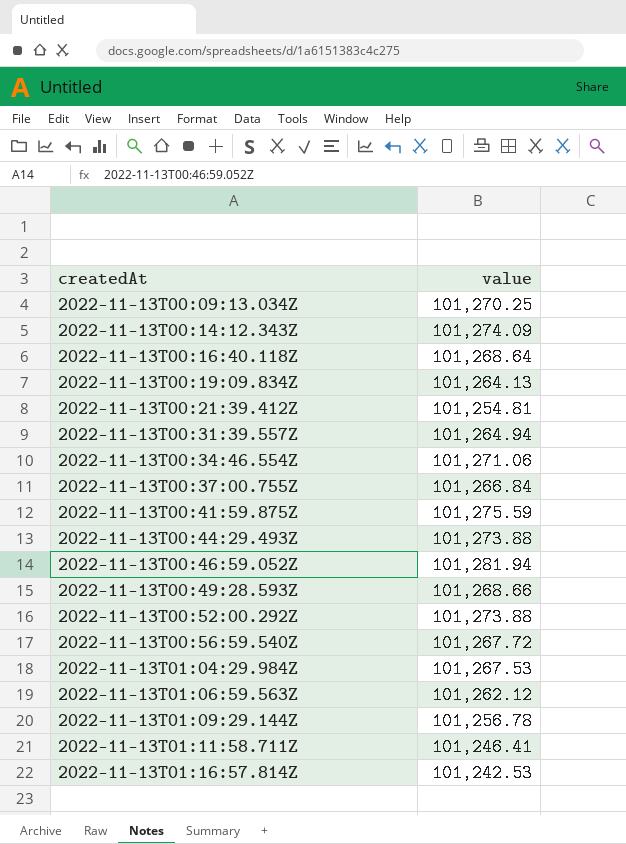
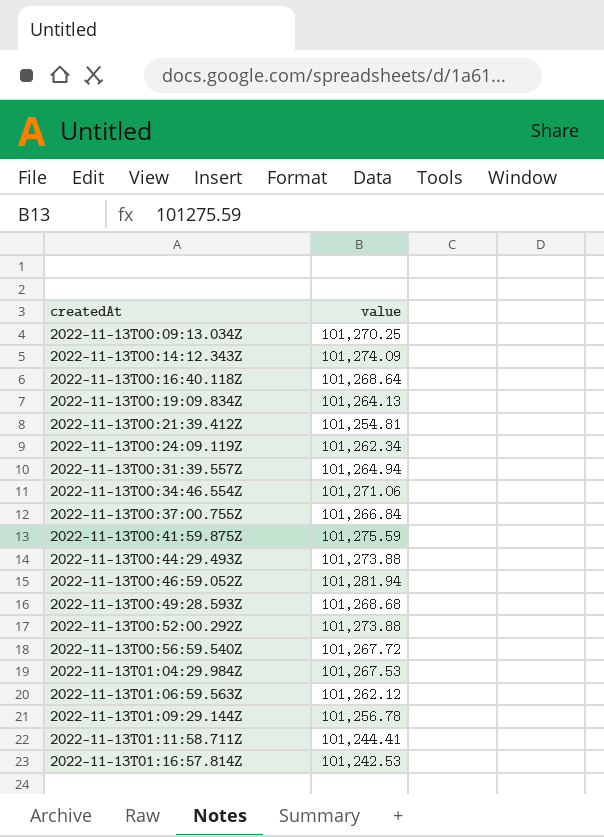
row 2022-11-13T00:24:09.119Z: none -> 101,262.34
2022-11-13T00:49:28.593Z | value: 101,268.66 -> 101,268.68
2022-11-13T01:11:58.711Z | value: 101,246.41 -> 101,244.41

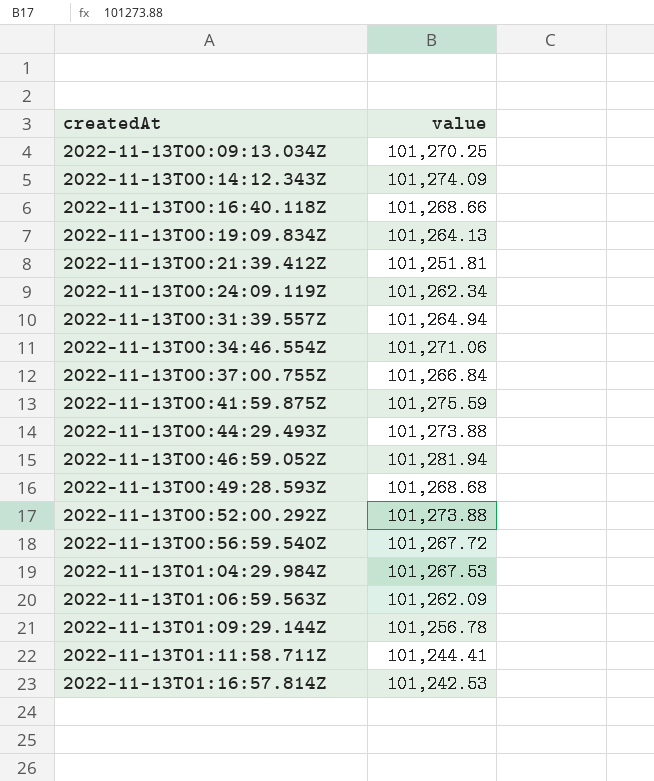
2022-11-13T00:16:40.118Z | value: 101,268.64 -> 101,268.66
2022-11-13T00:21:39.412Z | value: 101,254.81 -> 101,251.81
2022-11-13T01:06:59.563Z | value: 101,262.12 -> 101,262.09

